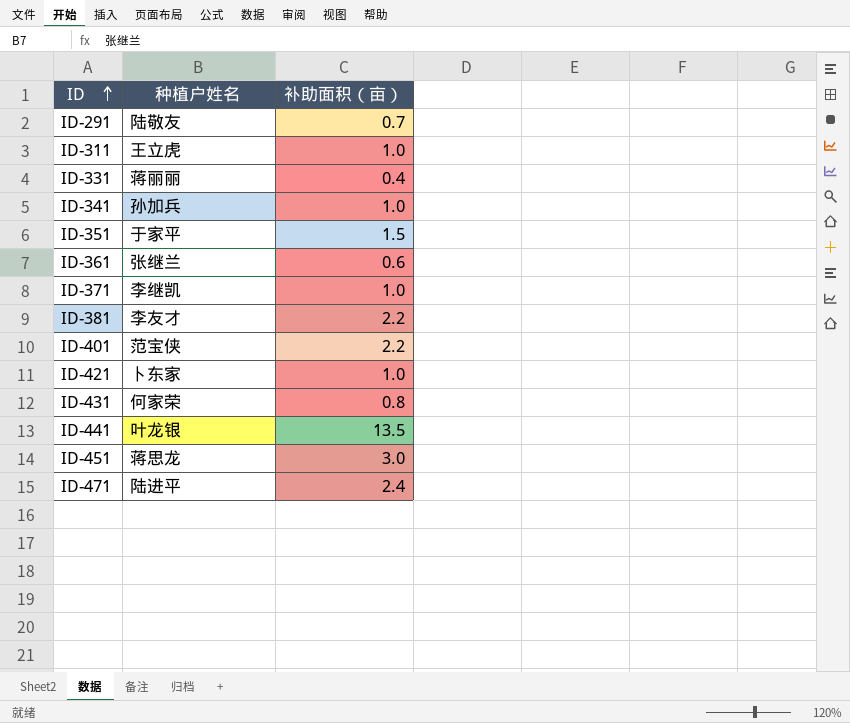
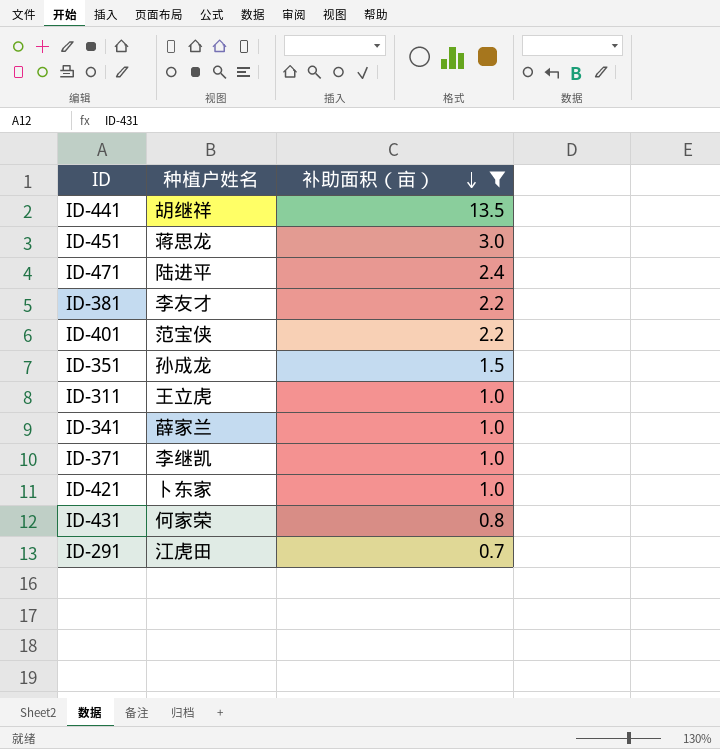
filter: none -> 补助面积（亩） >= 0.7
row order: ID ascending -> 补助面积（亩） descending
ID-441 | 种植户姓名: 叶龙银 -> 胡继祥
ID-351 | 种植户姓名: 于家平 -> 孙成龙
ID-341 | 种植户姓名: 孙加兵 -> 薛家兰
ID-291 | 种植户姓名: 陆敬友 -> 江虎田

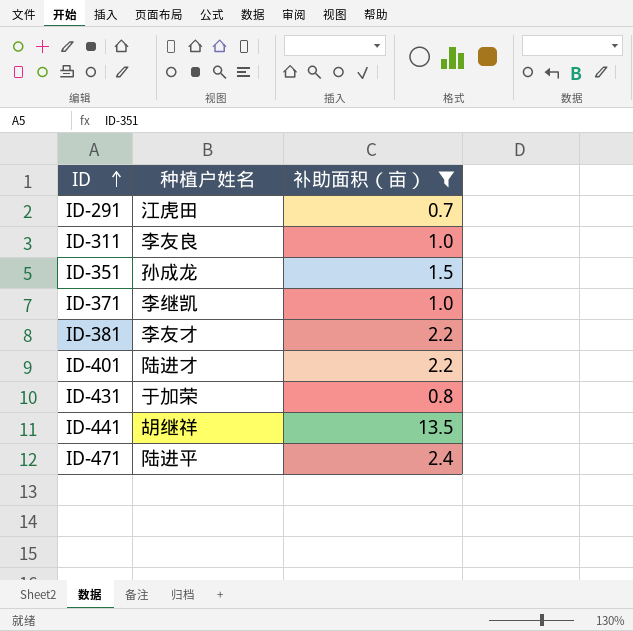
row order: 补助面积（亩） descending -> ID ascending
row ID-451: 蒋思龙 | 3.0 -> none
row ID-341: 薛家兰 | 1.0 -> none
row ID-421: 卜东家 | 1.0 -> none
ID-311 | 种植户姓名: 王立虎 -> 李友良
ID-401 | 种植户姓名: 范宝侠 -> 陆进才
ID-431 | 种植户姓名: 何家荣 -> 于加荣

